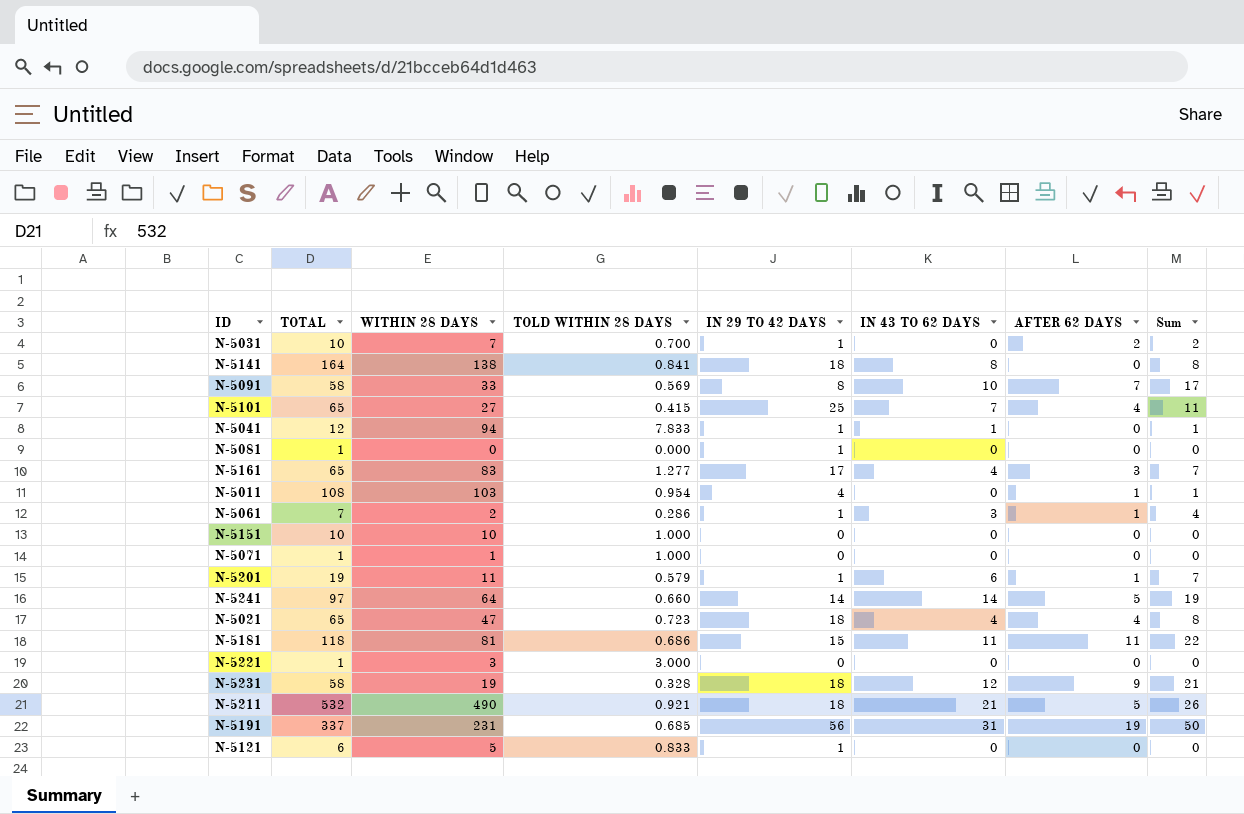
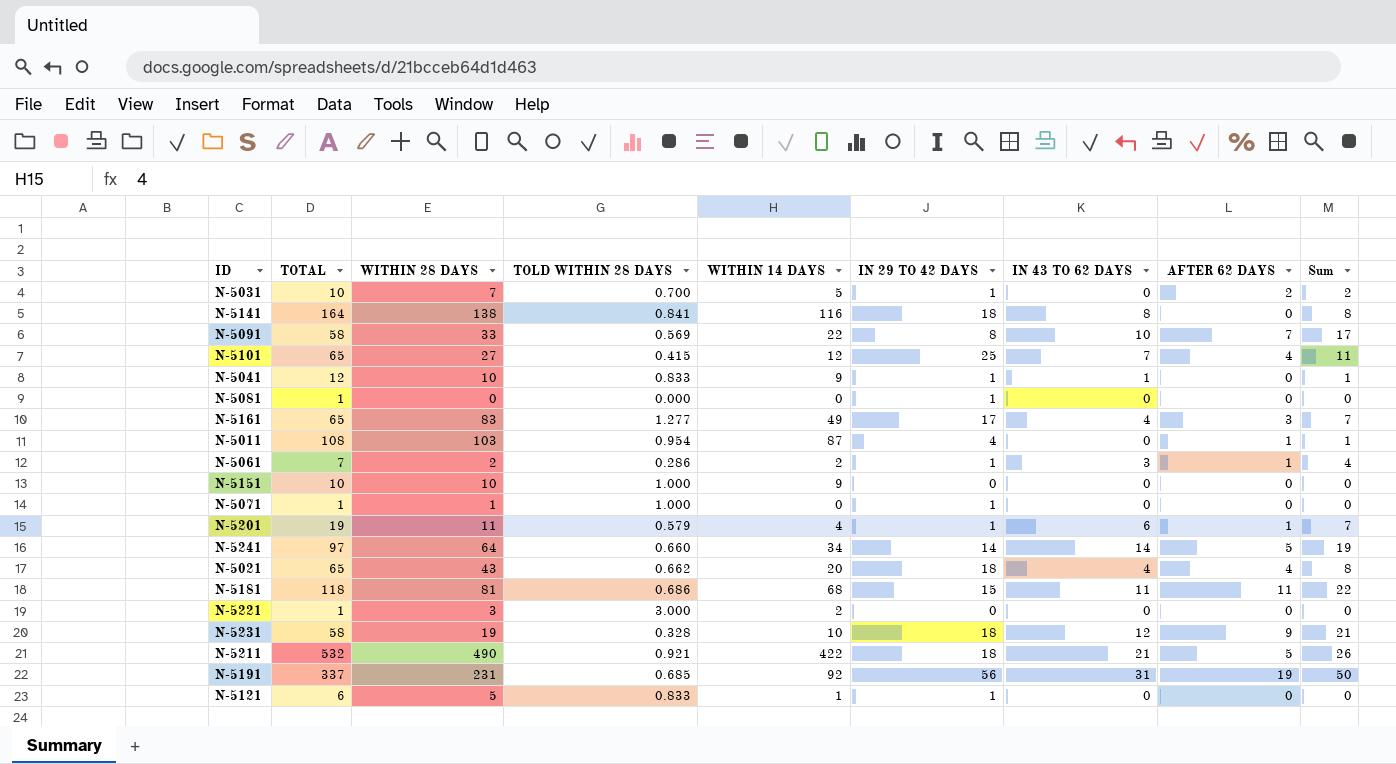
column WITHIN 14 DAYS | position: none -> 5
N-5041 | WITHIN 28 DAYS: 94 -> 10
N-5041 | TOLD WITHIN 28 DAYS: 7.833 -> 0.833
N-5071 | IN 29 TO 42 DAYS: 0 -> 1
N-5021 | WITHIN 28 DAYS: 47 -> 43
N-5021 | TOLD WITHIN 28 DAYS: 0.723 -> 0.662

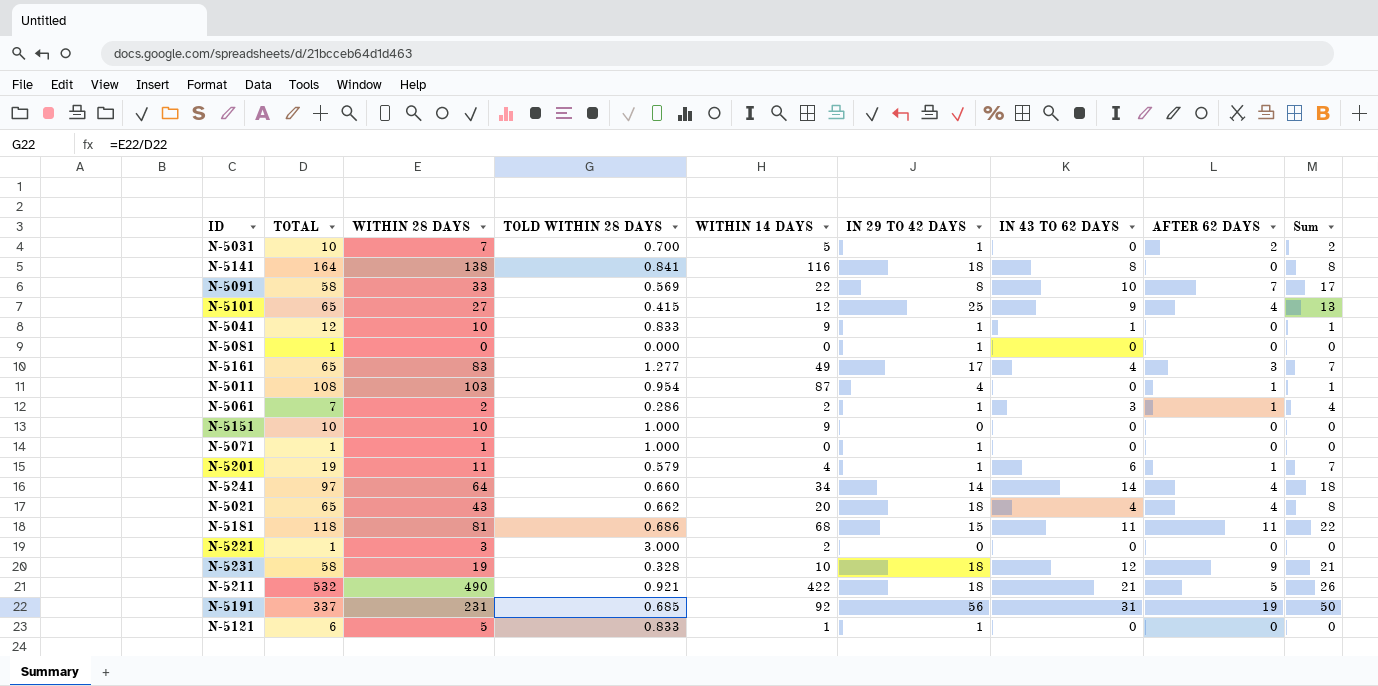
N-5101 | IN 43 TO 62 DAYS: 7 -> 9
N-5101 | Sum: 11 -> 13
N-5241 | AFTER 62 DAYS: 5 -> 4
N-5241 | Sum: 19 -> 18

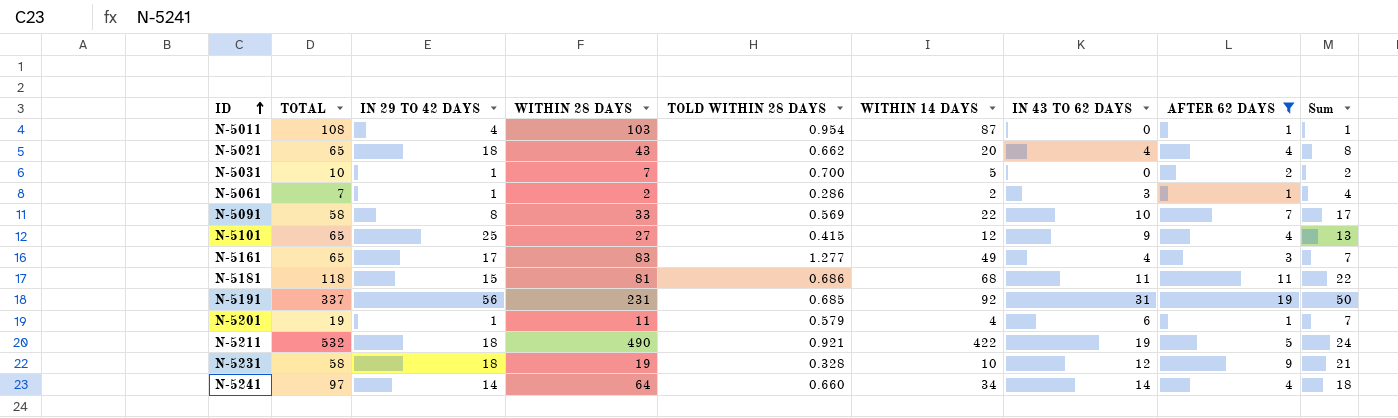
filter: none -> AFTER 62 DAYS != 0
row order: none -> ID ascending
column IN 29 TO 42 DAYS | position: 6 -> 3
N-5211 | IN 43 TO 62 DAYS: 21 -> 19
N-5211 | Sum: 26 -> 24

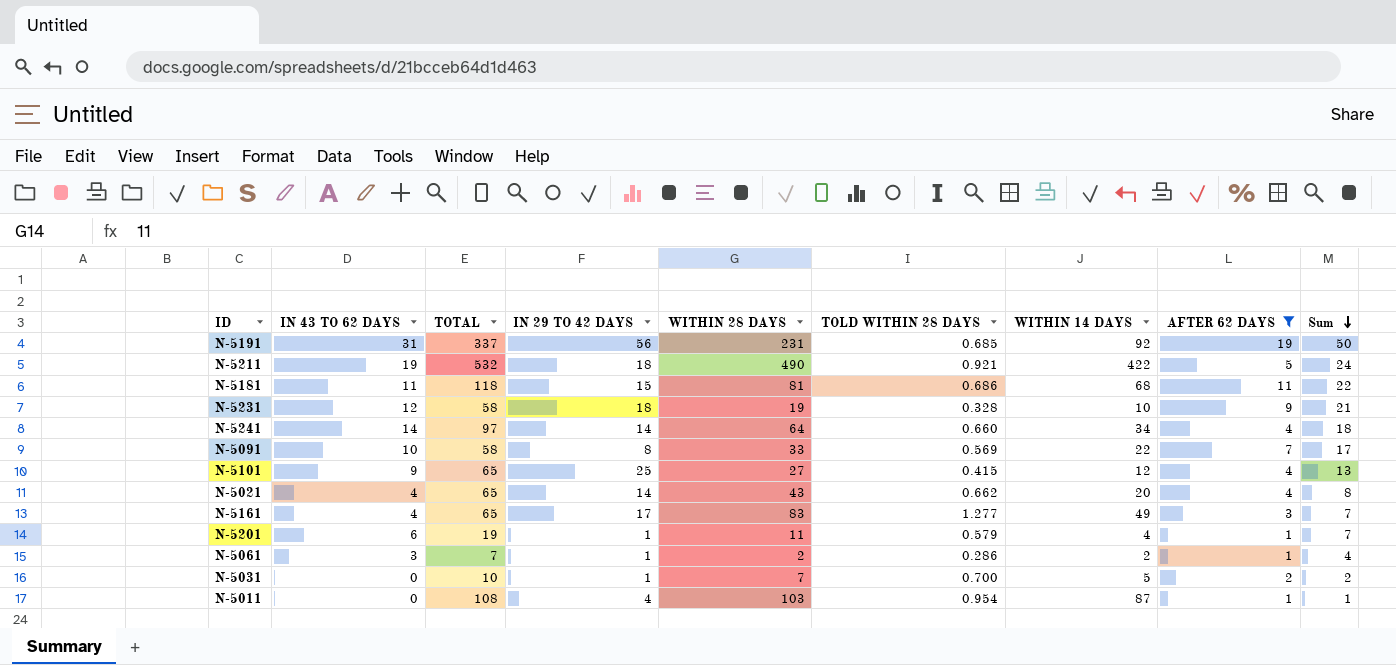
row order: ID ascending -> Sum descending
column IN 43 TO 62 DAYS | position: 7 -> 2
N-5021 | IN 29 TO 42 DAYS: 18 -> 14

